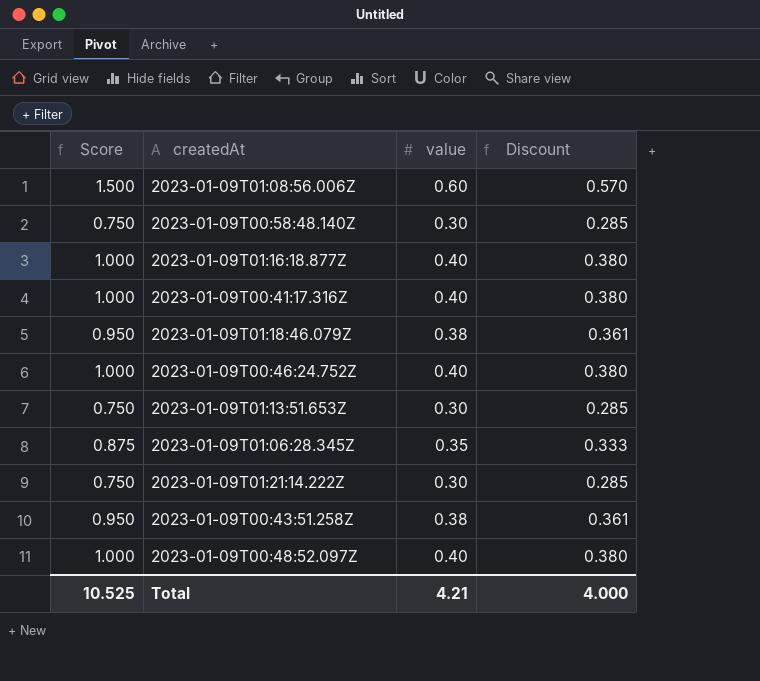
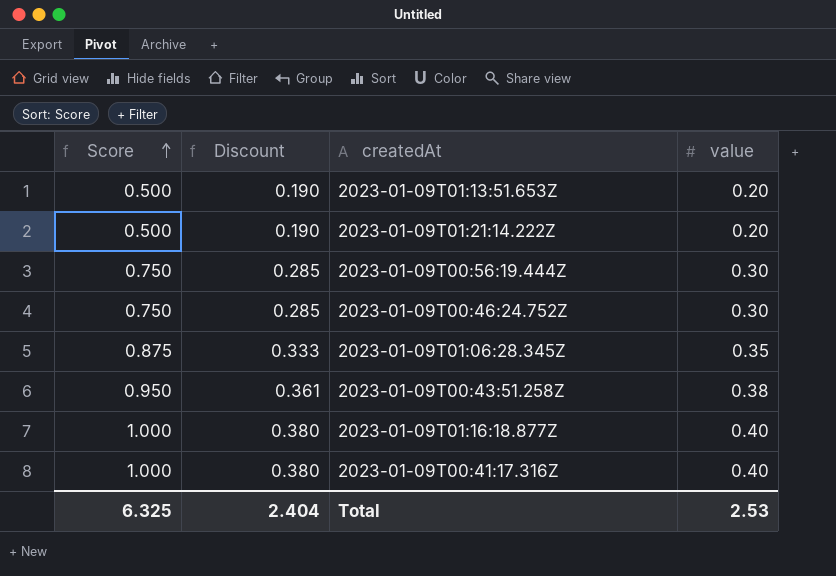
row order: none -> Score ascending
column Discount | position: 4 -> 2
row 2023-01-09T01:08:56.006Z: 1.500 | 0.60 | 0.570 -> none
row 2023-01-09T00:58:48.140Z: 0.750 | 0.30 | 0.285 -> none
row 2023-01-09T01:18:46.079Z: 0.950 | 0.38 | 0.361 -> none
row 2023-01-09T00:48:52.097Z: 1.000 | 0.40 | 0.380 -> none
2023-01-09T01:13:51.653Z | Score: 0.750 -> 0.500
2023-01-09T01:13:51.653Z | Discount: 0.285 -> 0.190
2023-01-09T01:13:51.653Z | value: 0.30 -> 0.20
2023-01-09T01:21:14.222Z | Score: 0.750 -> 0.500
2023-01-09T01:21:14.222Z | Discount: 0.285 -> 0.190
2023-01-09T01:21:14.222Z | value: 0.30 -> 0.20
row 2023-01-09T00:56:19.444Z: none -> 0.750 | 0.285 | 0.30
2023-01-09T00:46:24.752Z | Score: 1.000 -> 0.750
2023-01-09T00:46:24.752Z | Discount: 0.380 -> 0.285
2023-01-09T00:46:24.752Z | value: 0.40 -> 0.30
Total | Score: 10.525 -> 6.325
Total | Discount: 4.000 -> 2.404
Total | value: 4.21 -> 2.53

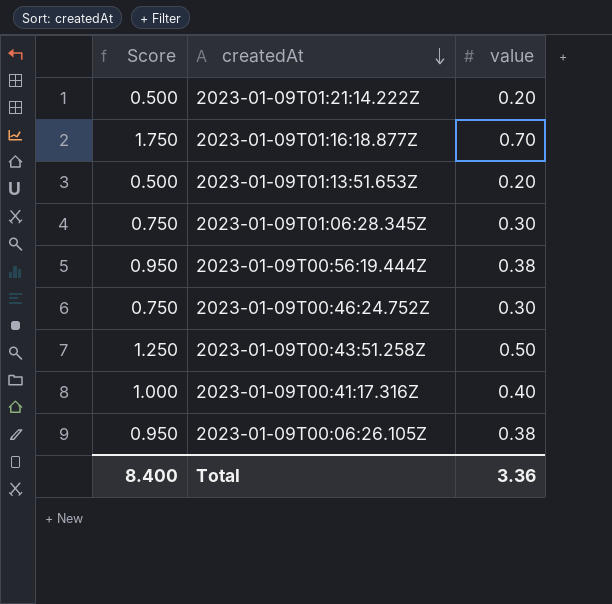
row order: Score ascending -> createdAt descending
column Discount | formula: [value] * 0.95 -> none
2023-01-09T01:16:18.877Z | Score: 1.000 -> 1.750
2023-01-09T01:16:18.877Z | value: 0.40 -> 0.70
2023-01-09T01:06:28.345Z | Score: 0.875 -> 0.750
2023-01-09T01:06:28.345Z | value: 0.35 -> 0.30
2023-01-09T00:56:19.444Z | Score: 0.750 -> 0.950
2023-01-09T00:56:19.444Z | value: 0.30 -> 0.38
2023-01-09T00:43:51.258Z | Score: 0.950 -> 1.250
2023-01-09T00:43:51.258Z | value: 0.38 -> 0.50
row 2023-01-09T00:06:26.105Z: none -> 0.950 | 0.38
Total | Score: 6.325 -> 8.400
Total | value: 2.53 -> 3.36

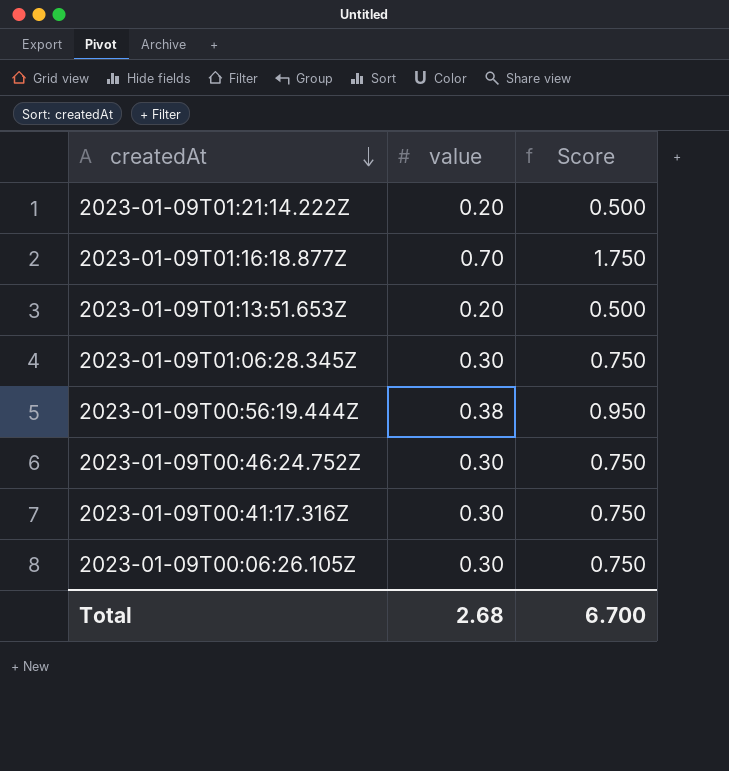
column Score | position: 1 -> 3
row 2023-01-09T00:43:51.258Z: 1.250 | 0.50 -> none
2023-01-09T00:41:17.316Z | value: 0.40 -> 0.30
2023-01-09T00:41:17.316Z | Score: 1.000 -> 0.750
2023-01-09T00:06:26.105Z | value: 0.38 -> 0.30
2023-01-09T00:06:26.105Z | Score: 0.950 -> 0.750
Total | value: 3.36 -> 2.68
Total | Score: 8.400 -> 6.700

